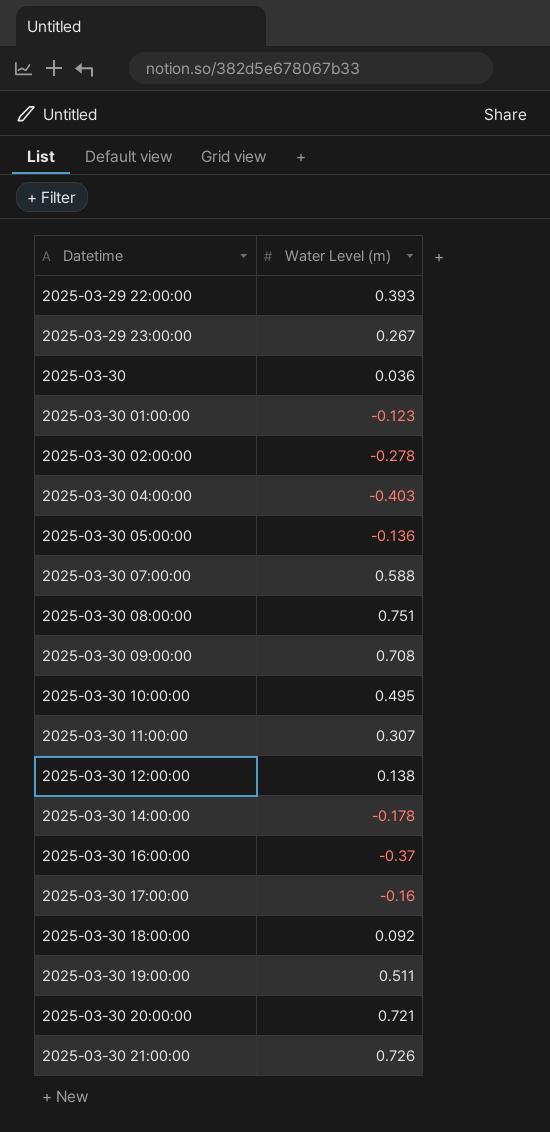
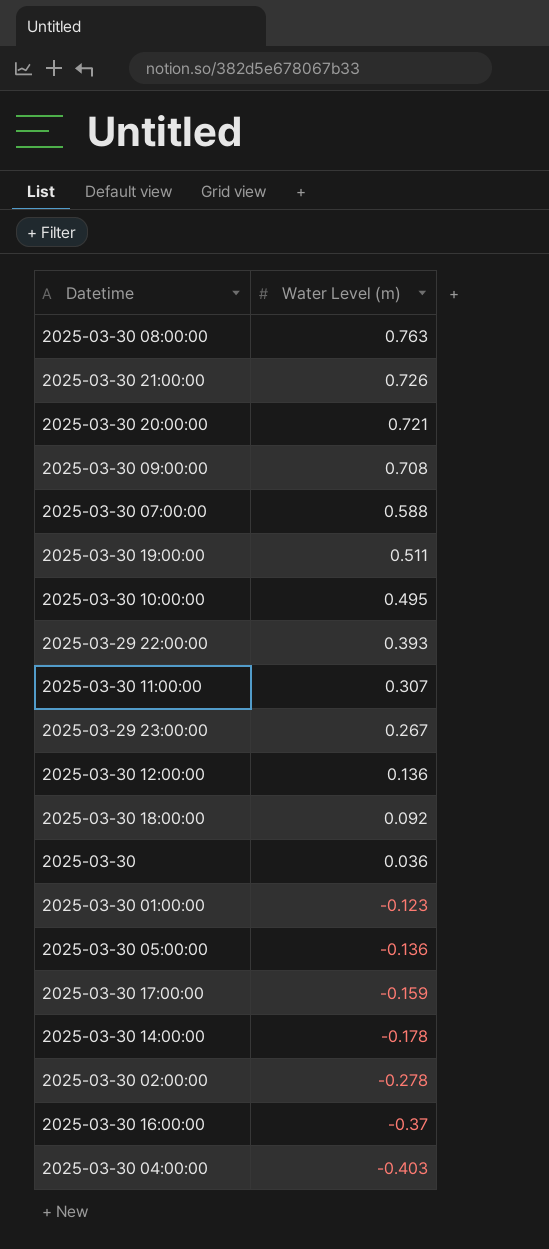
row order: Datetime ascending -> Water Level (m) descending
2025-03-30 08:00:00 | Water Level (m): 0.751 -> 0.763
2025-03-30 12:00:00 | Water Level (m): 0.138 -> 0.136
2025-03-30 17:00:00 | Water Level (m): -0.16 -> -0.159

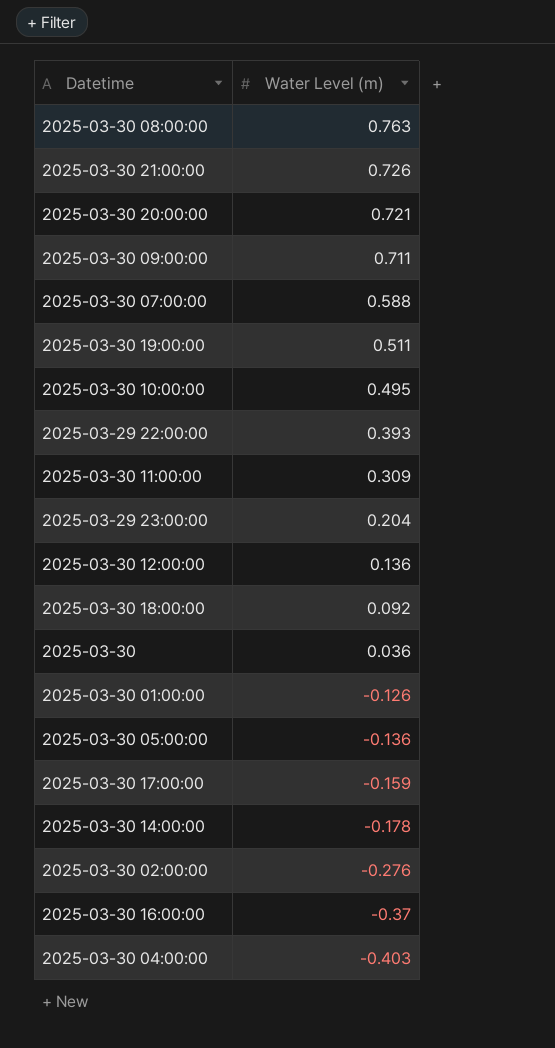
2025-03-30 09:00:00 | Water Level (m): 0.708 -> 0.711
2025-03-30 11:00:00 | Water Level (m): 0.307 -> 0.309
2025-03-29 23:00:00 | Water Level (m): 0.267 -> 0.204
2025-03-30 01:00:00 | Water Level (m): -0.123 -> -0.126
2025-03-30 02:00:00 | Water Level (m): -0.278 -> -0.276

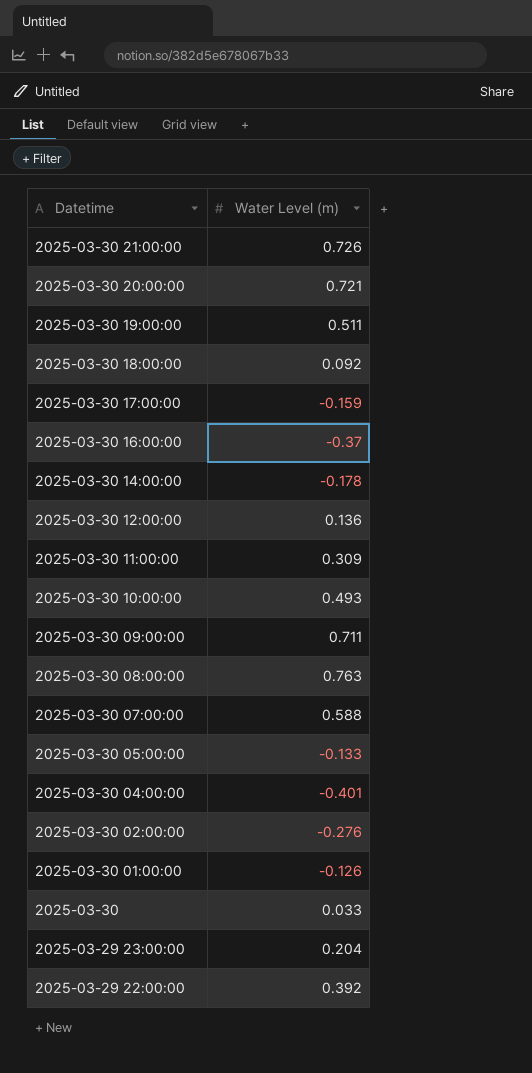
row order: Water Level (m) descending -> Datetime descending
2025-03-30 10:00:00 | Water Level (m): 0.495 -> 0.493
2025-03-30 05:00:00 | Water Level (m): -0.136 -> -0.133
2025-03-30 04:00:00 | Water Level (m): -0.403 -> -0.401
2025-03-30 | Water Level (m): 0.036 -> 0.033
2025-03-29 22:00:00 | Water Level (m): 0.393 -> 0.392

